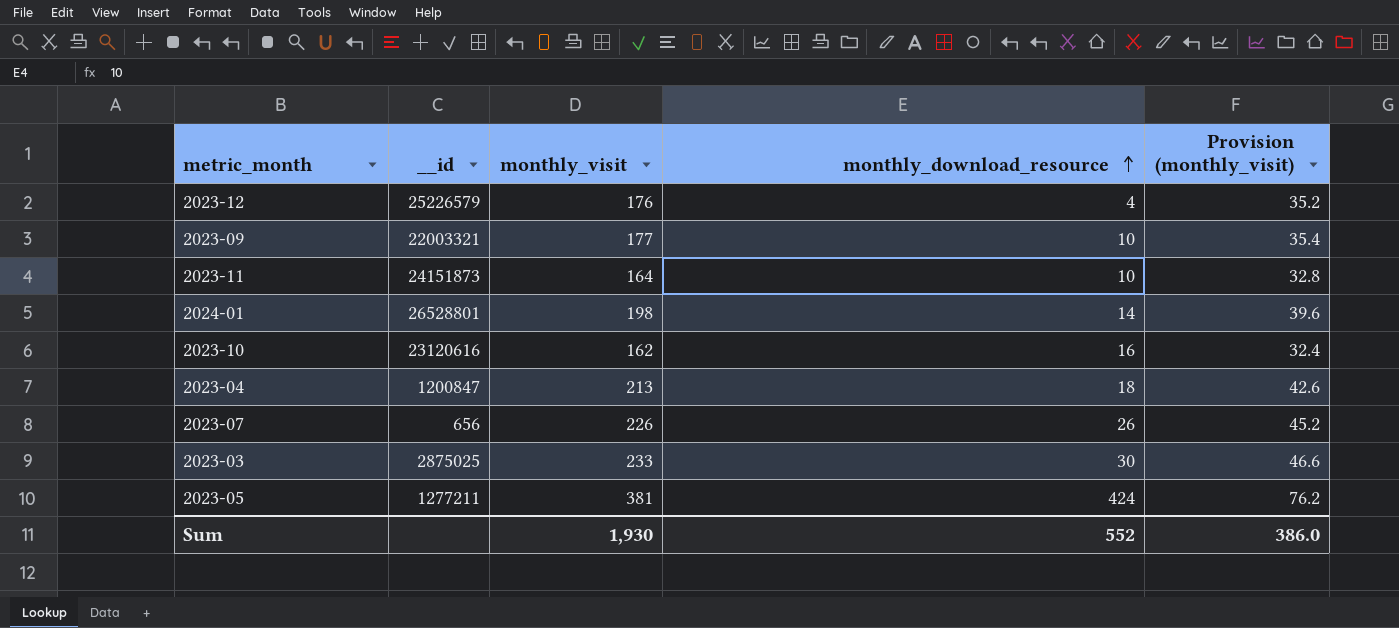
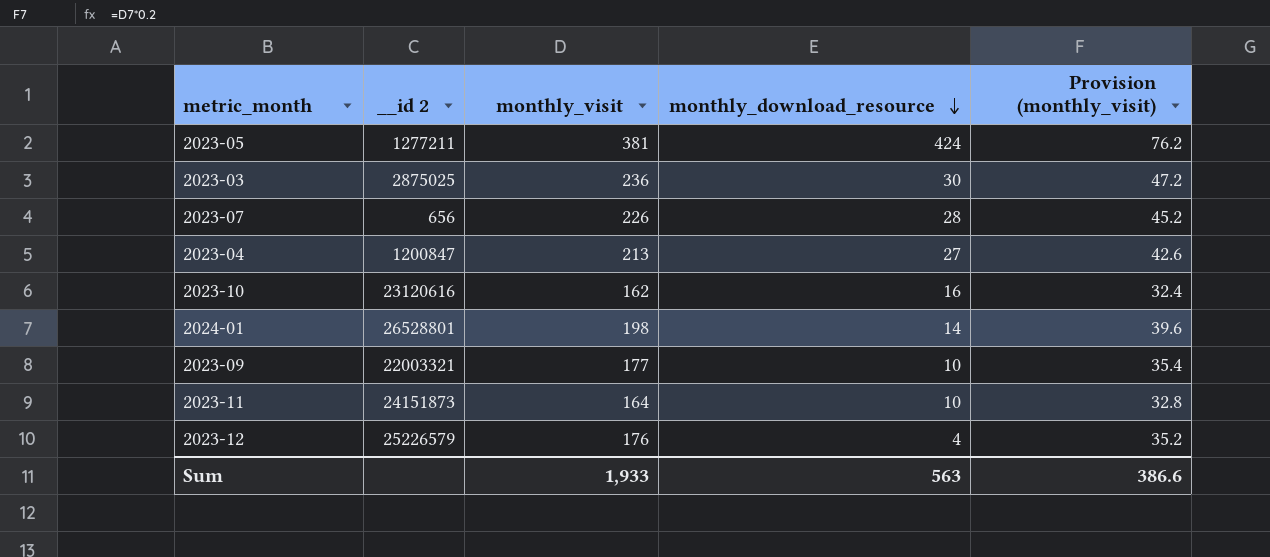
row order: monthly_download_resource ascending -> monthly_download_resource descending
column name: __id -> __id 2
2023-03 | monthly_visit: 233 -> 236
2023-03 | Provision (monthly_visit): 46.6 -> 47.2
2023-07 | monthly_download_resource: 26 -> 28
2023-04 | monthly_download_resource: 18 -> 27
Sum | monthly_visit: 1,930 -> 1,933
Sum | monthly_download_resource: 552 -> 563
Sum | Provision (monthly_visit): 386.0 -> 386.6

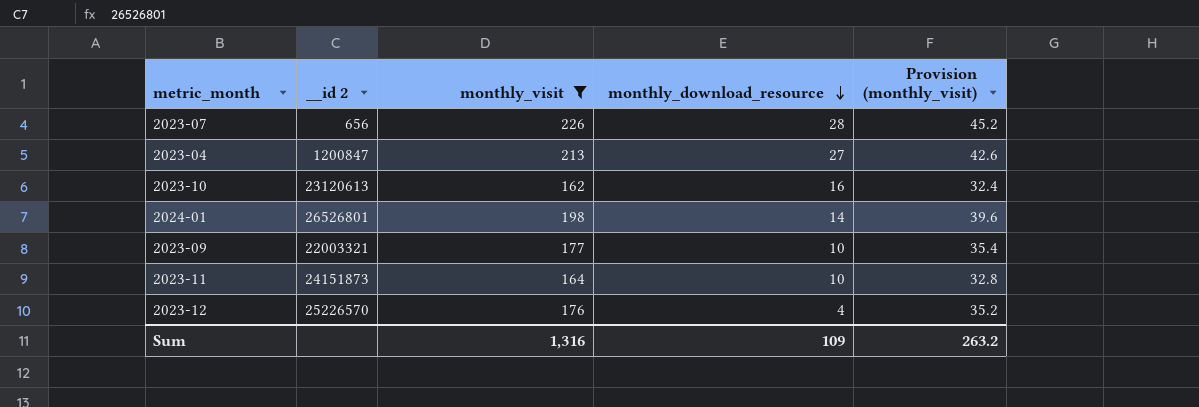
filter: none -> monthly_visit <= 226
2023-10 | __id 2: 23120616 -> 23120613
2024-01 | __id 2: 26528801 -> 26526801
2023-12 | __id 2: 25226579 -> 25226570
Sum | monthly_visit: 1,933 -> 1,316
Sum | monthly_download_resource: 563 -> 109
Sum | Provision (monthly_visit): 386.6 -> 263.2

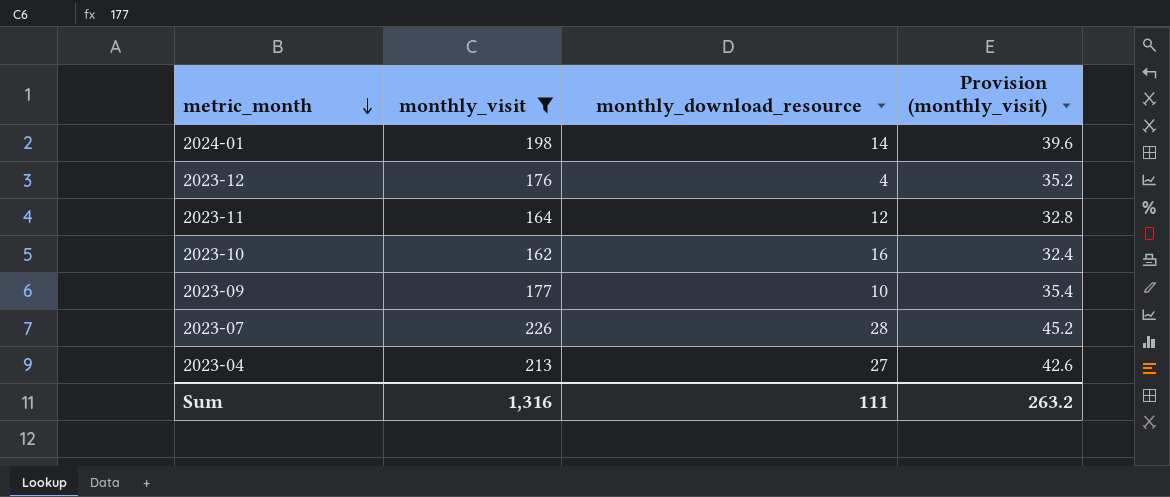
row order: monthly_download_resource descending -> metric_month descending
column __id 2 | position: 2 -> none
2023-11 | monthly_download_resource: 10 -> 12
Sum | monthly_download_resource: 109 -> 111

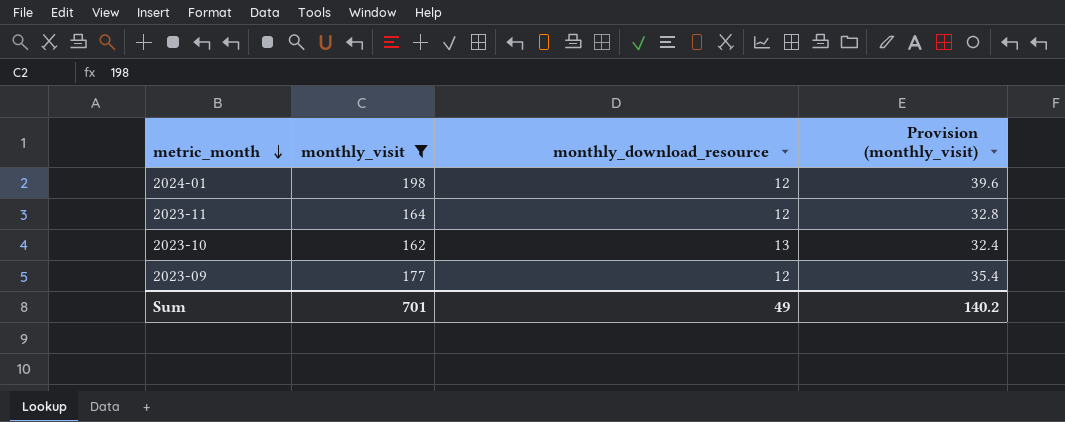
row 2023-12: 176 | 4 | 35.2 -> none
row 2023-07: 226 | 28 | 45.2 -> none
row 2023-04: 213 | 27 | 42.6 -> none
2024-01 | monthly_download_resource: 14 -> 12
2023-10 | monthly_download_resource: 16 -> 13
2023-09 | monthly_download_resource: 10 -> 12
Sum | monthly_visit: 1,316 -> 701
Sum | monthly_download_resource: 111 -> 49
Sum | Provision (monthly_visit): 263.2 -> 140.2

